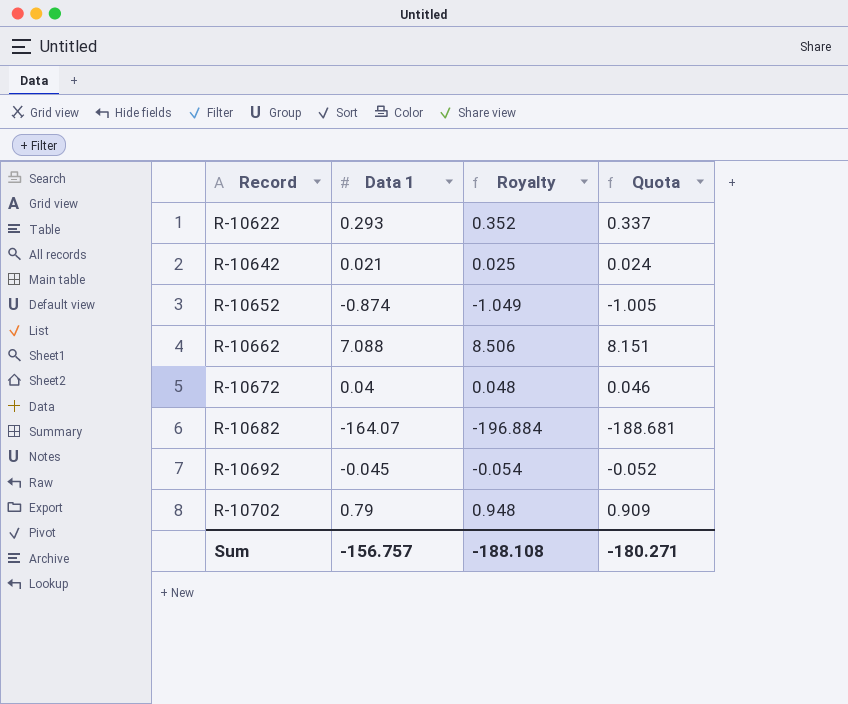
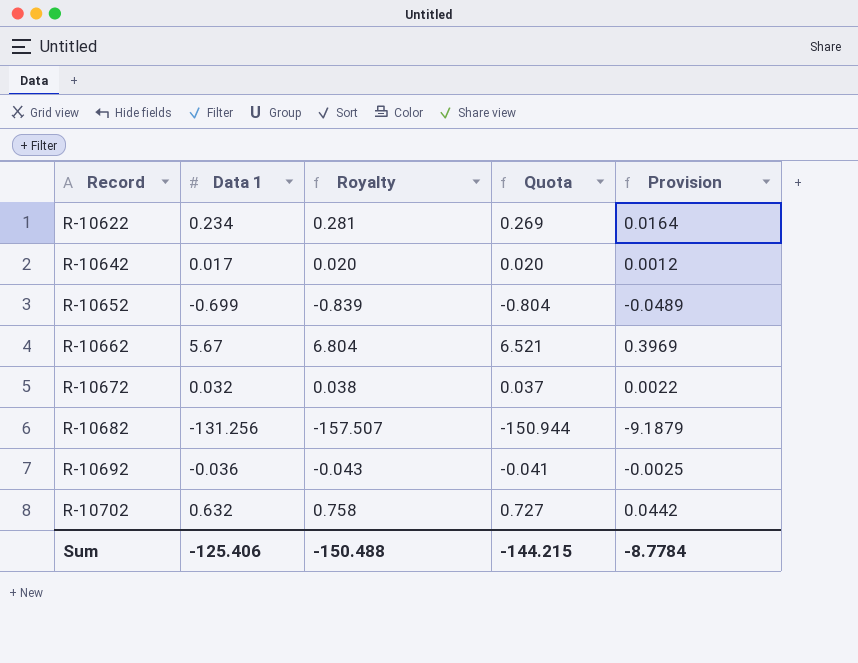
column Provision | formula: none -> [Data 1] * 0.07
R-10622 | Data 1: 0.293 -> 0.234
R-10622 | Royalty: 0.352 -> 0.281
R-10622 | Quota: 0.337 -> 0.269
R-10642 | Data 1: 0.021 -> 0.017
R-10642 | Royalty: 0.025 -> 0.020
R-10642 | Quota: 0.024 -> 0.020
R-10652 | Data 1: -0.874 -> -0.699
R-10652 | Royalty: -1.049 -> -0.839
R-10652 | Quota: -1.005 -> -0.804
R-10662 | Data 1: 7.088 -> 5.67
R-10662 | Royalty: 8.506 -> 6.804
R-10662 | Quota: 8.151 -> 6.521
R-10672 | Data 1: 0.04 -> 0.032
R-10672 | Royalty: 0.048 -> 0.038
R-10672 | Quota: 0.046 -> 0.037
R-10682 | Data 1: -164.07 -> -131.256
R-10682 | Royalty: -196.884 -> -157.507
R-10682 | Quota: -188.681 -> -150.944
R-10692 | Data 1: -0.045 -> -0.036
R-10692 | Royalty: -0.054 -> -0.043
R-10692 | Quota: -0.052 -> -0.041
R-10702 | Data 1: 0.79 -> 0.632
R-10702 | Royalty: 0.948 -> 0.758
R-10702 | Quota: 0.909 -> 0.727
Sum | Data 1: -156.757 -> -125.406
Sum | Royalty: -188.108 -> -150.488
Sum | Quota: -180.271 -> -144.215

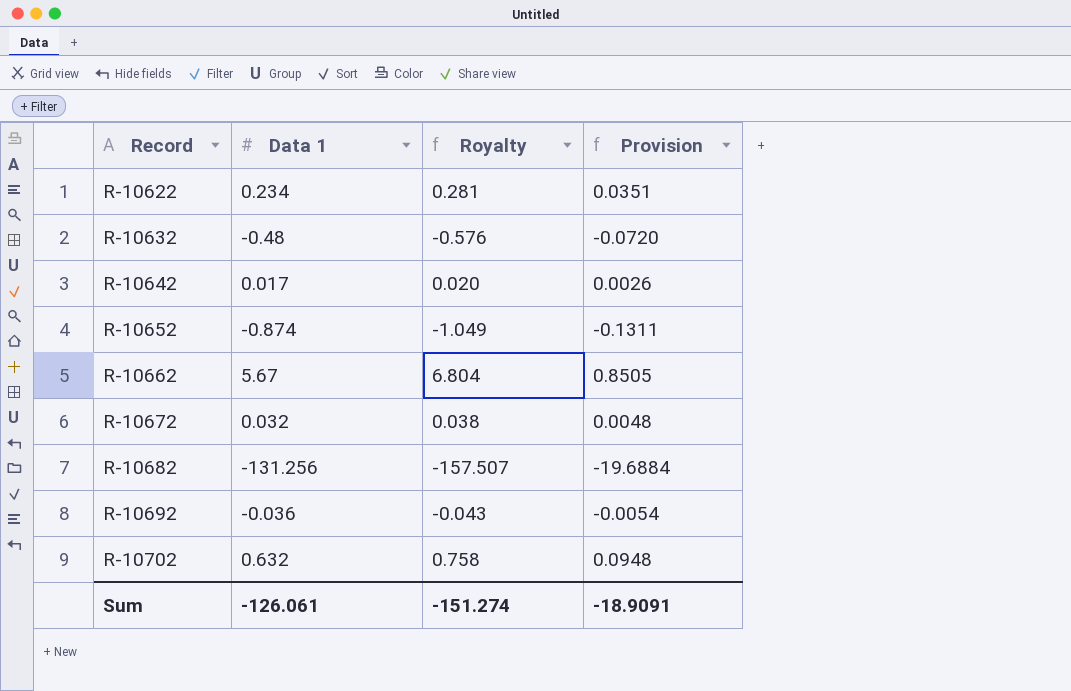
column Quota | formula: [Data 1] * 1.15 -> none
column Provision | formula: [Data 1] * 0.07 -> [Data 1] * 0.15
row R-10632: none -> -0.48 | -0.576 | -0.0720
R-10652 | Data 1: -0.699 -> -0.874
R-10652 | Royalty: -0.839 -> -1.049
Sum | Data 1: -125.406 -> -126.061
Sum | Royalty: -150.488 -> -151.274
Sum | Provision: -8.7784 -> -18.9091

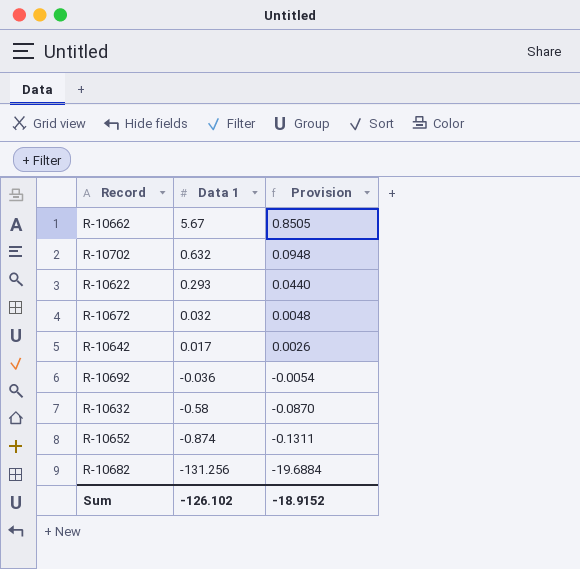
row order: Record ascending -> Data 1 descending
column Royalty | formula: [Data 1] * 1.2 -> none
R-10622 | Data 1: 0.234 -> 0.293
R-10622 | Provision: 0.0351 -> 0.0440
R-10632 | Data 1: -0.48 -> -0.58
R-10632 | Provision: -0.0720 -> -0.0870
Sum | Data 1: -126.061 -> -126.102
Sum | Provision: -18.9091 -> -18.9152

